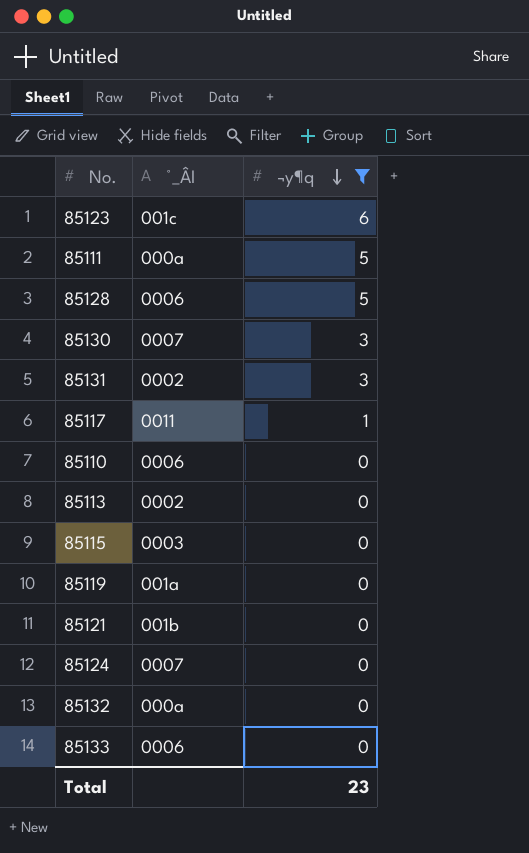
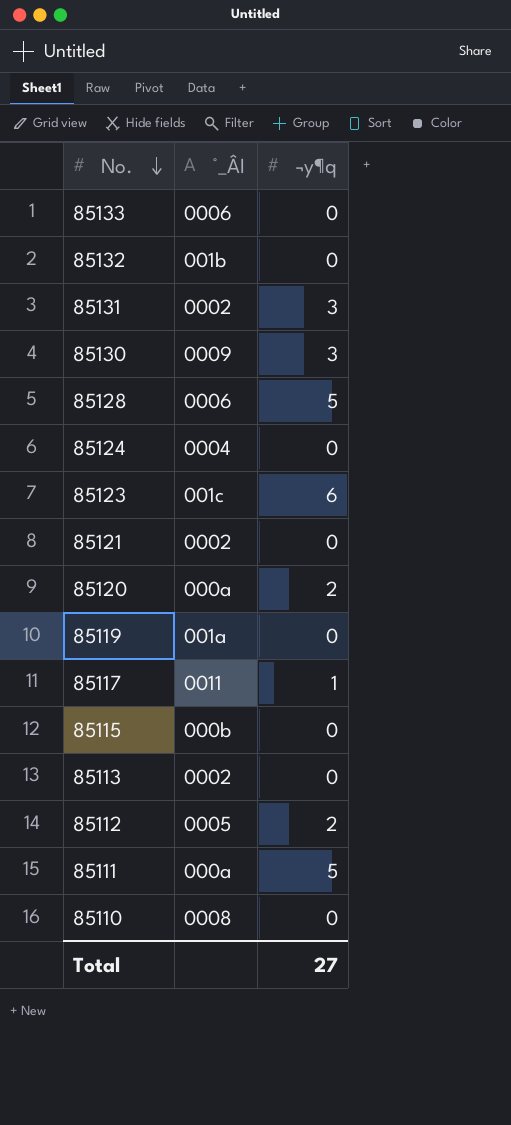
filter: ¬y¶q != 2 -> none
row order: ¬y¶q descending -> No. descending
85132 | °_ÂI: 000a -> 001b
85130 | °_ÂI: 0007 -> 0009
85124 | °_ÂI: 0007 -> 0004
85121 | °_ÂI: 001b -> 0002
85115 | °_ÂI: 0003 -> 000b
85110 | °_ÂI: 0006 -> 0008
Total | ¬y¶q: 23 -> 27

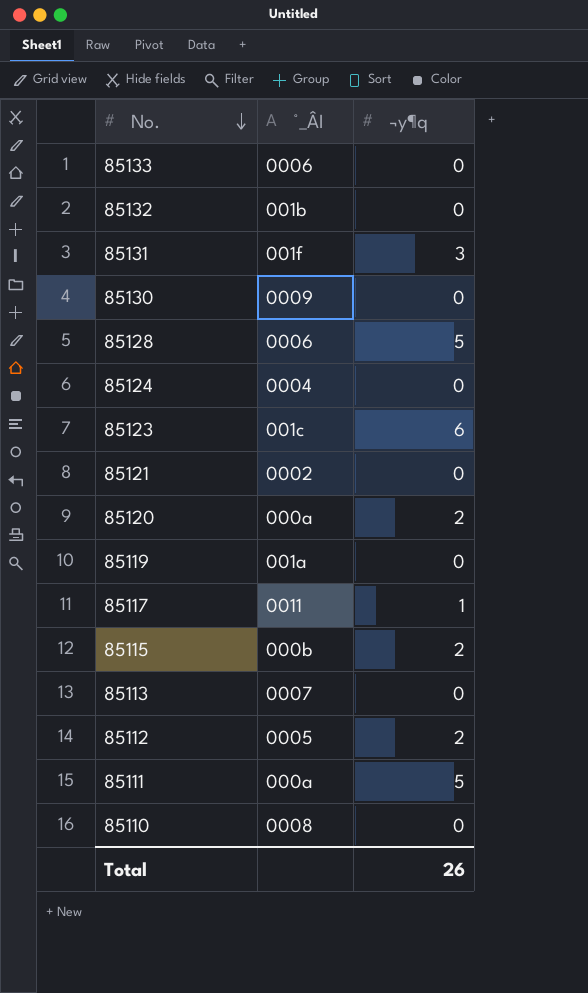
85131 | °_ÂI: 0002 -> 001f
85130 | ¬y¶q: 3 -> 0
85115 | ¬y¶q: 0 -> 2
85113 | °_ÂI: 0002 -> 0007
Total | ¬y¶q: 27 -> 26

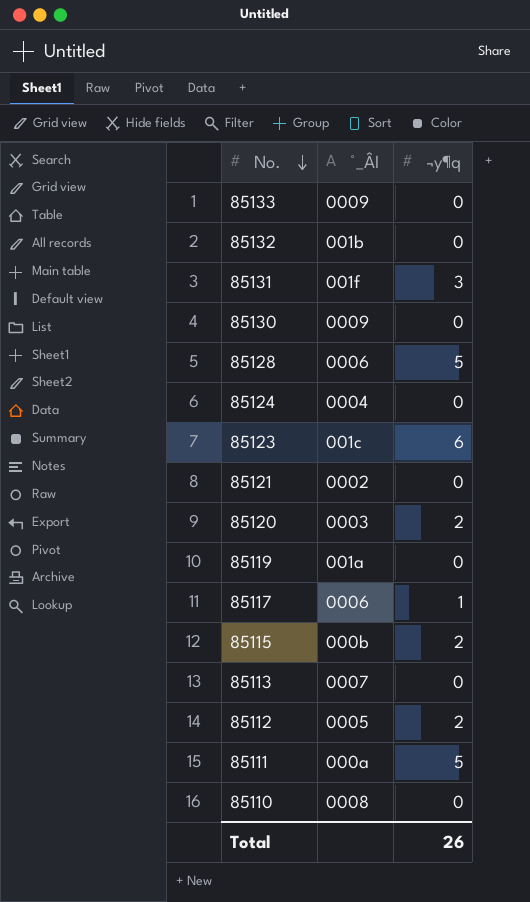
85133 | °_ÂI: 0006 -> 0009
85120 | °_ÂI: 000a -> 0003
85117 | °_ÂI: 0011 -> 0006

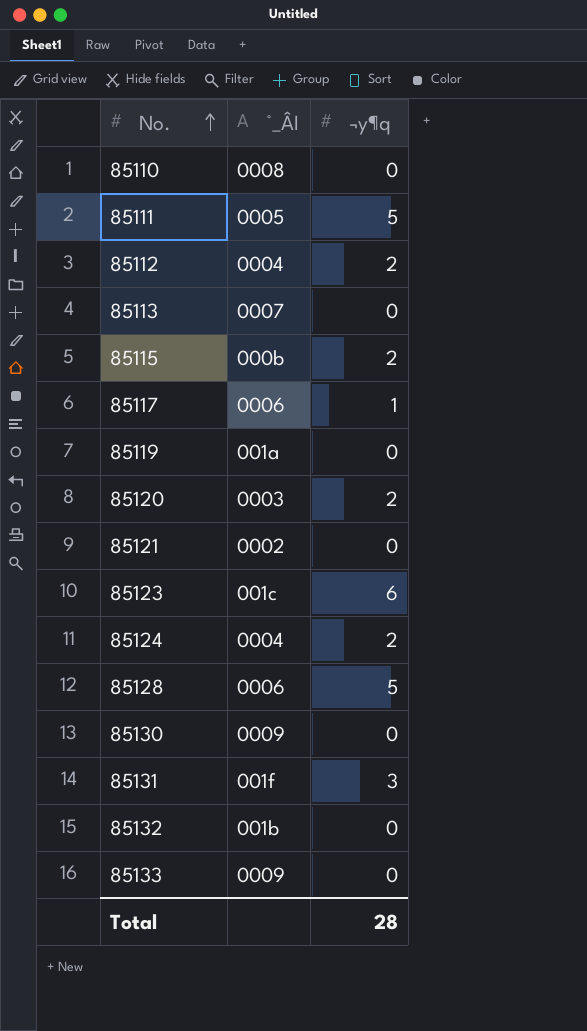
row order: No. descending -> No. ascending
85111 | °_ÂI: 000a -> 0005
85112 | °_ÂI: 0005 -> 0004
85124 | ¬y¶q: 0 -> 2
Total | ¬y¶q: 26 -> 28

